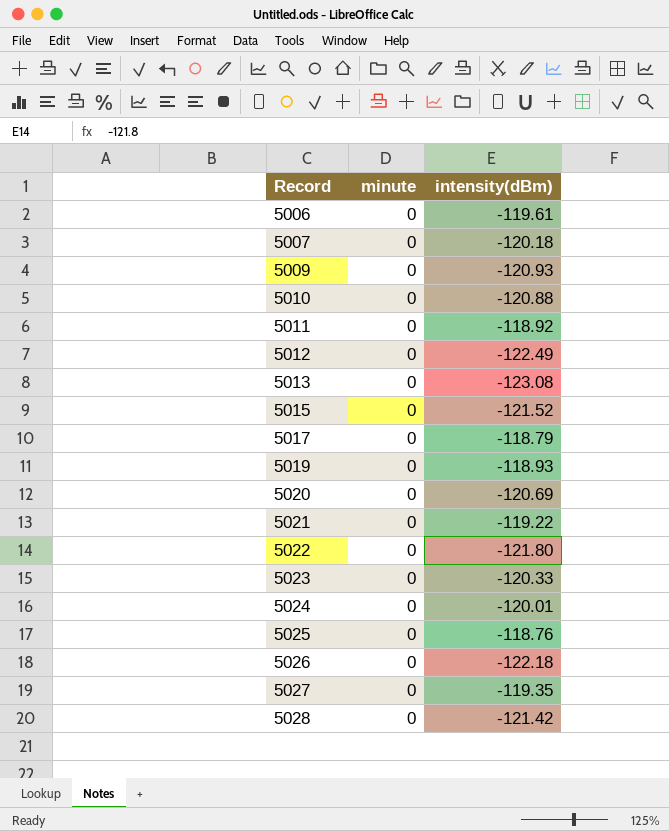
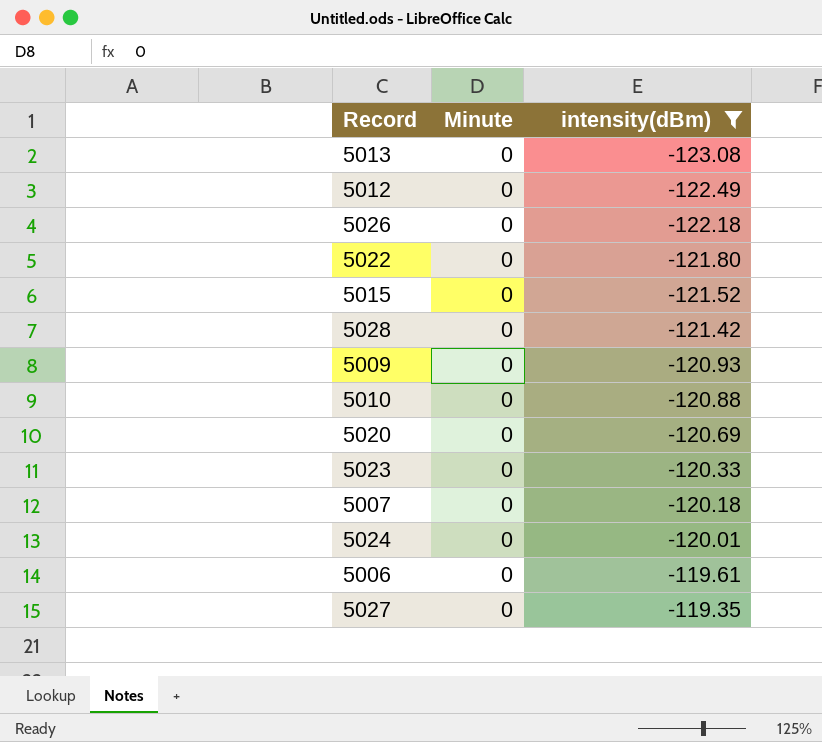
filter: none -> intensity(dBm) <= -119.35
row order: Record ascending -> intensity(dBm) ascending
column name: minute -> Minute

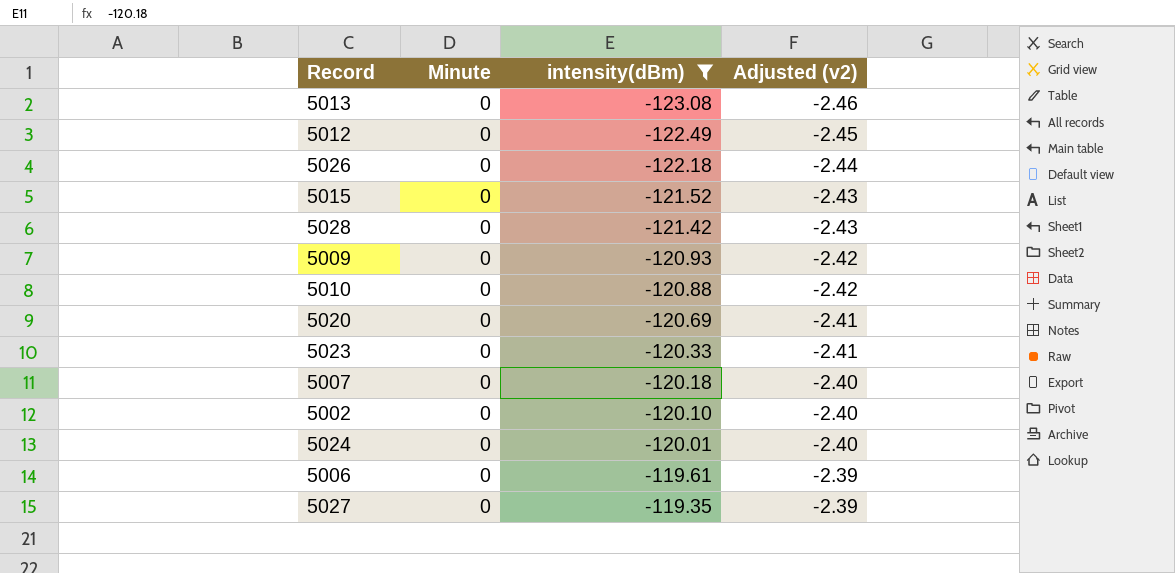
column Adjusted (v2) | formula: none -> [intensity(dBm)] * 0.02
row 5022: 0 | -121.80 -> none
row 5002: none -> 0 | -120.10 | -2.40

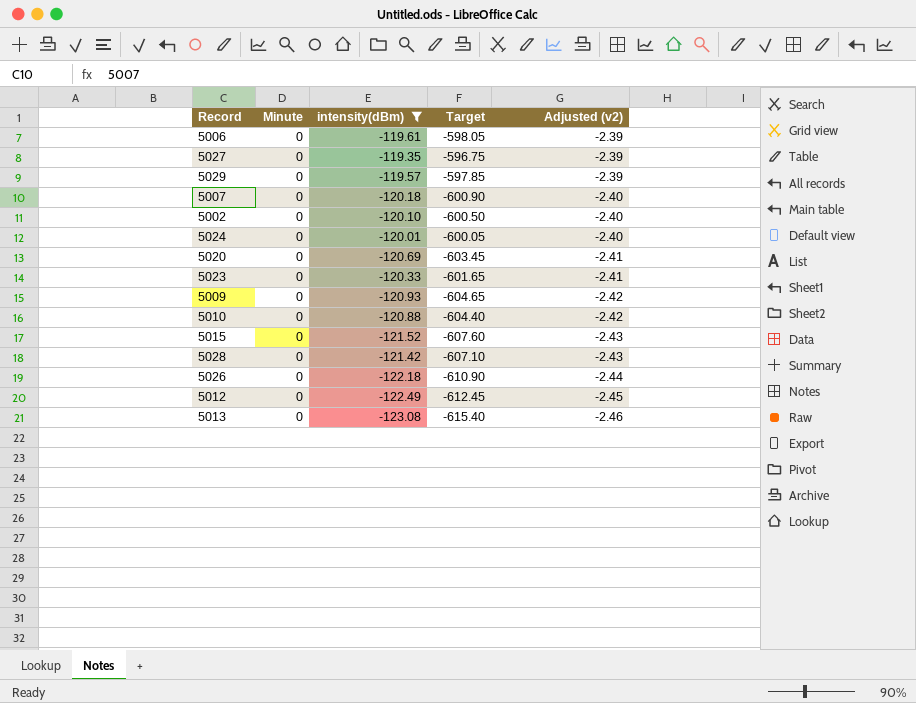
row order: intensity(dBm) ascending -> Adjusted (v2) descending
column Target | formula: none -> [intensity(dBm)] * 5
row 5029: none -> 0 | -119.57 | -597.85 | -2.39

